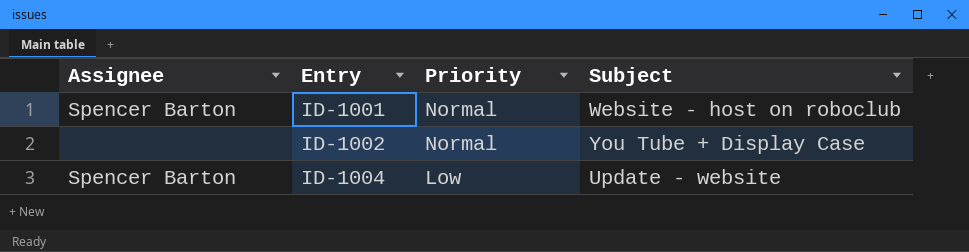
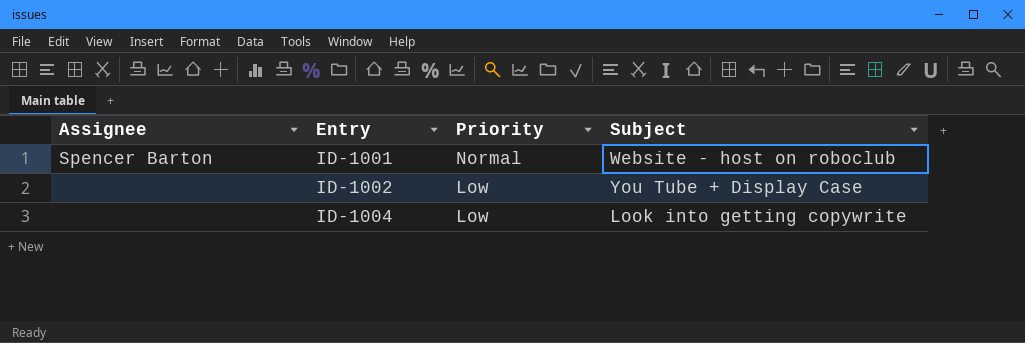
ID-1002 | Priority: Normal -> Low
ID-1004 | Assignee: Spencer Barton -> none
ID-1004 | Subject: Update - website -> Look into getting copywrite

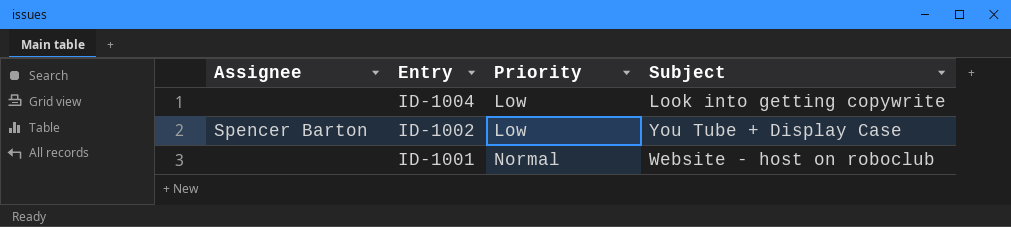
row order: Entry ascending -> Entry descending
ID-1002 | Assignee: none -> Spencer Barton
ID-1001 | Assignee: Spencer Barton -> none

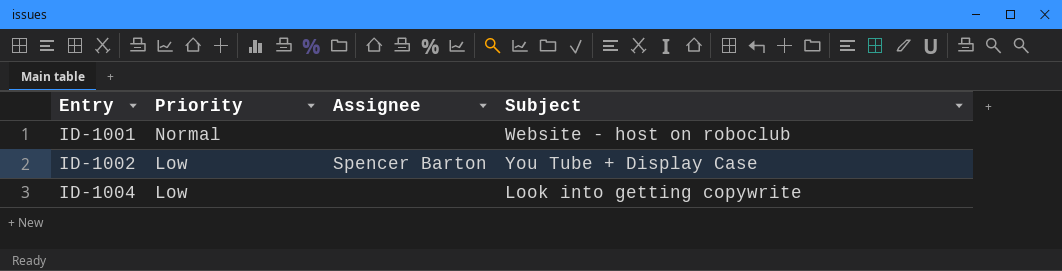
row order: Entry descending -> Entry ascending
column Assignee | position: 1 -> 3

